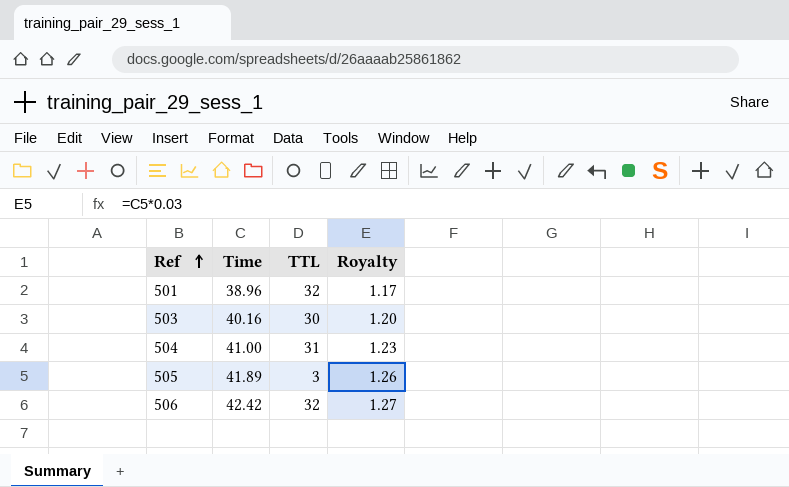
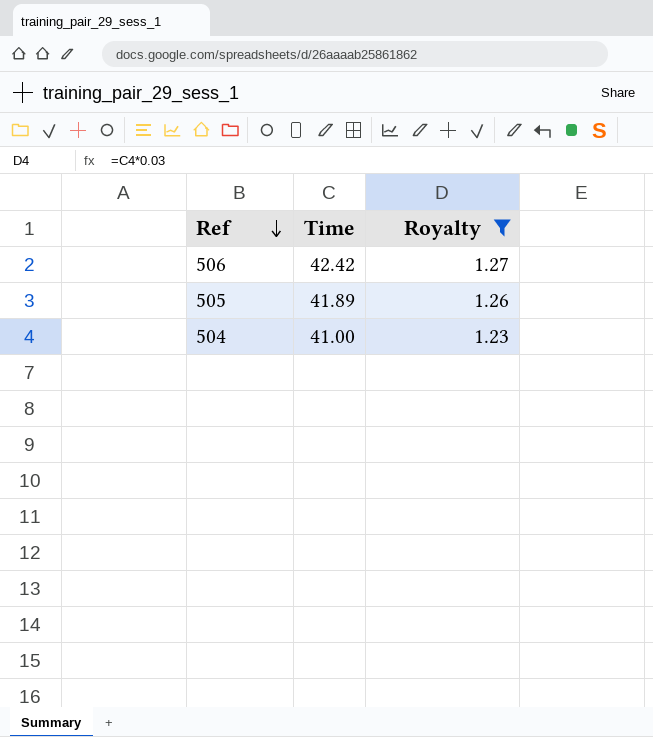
filter: none -> Royalty >= 1.23
row order: Ref ascending -> Ref descending
column TTL | position: 3 -> none

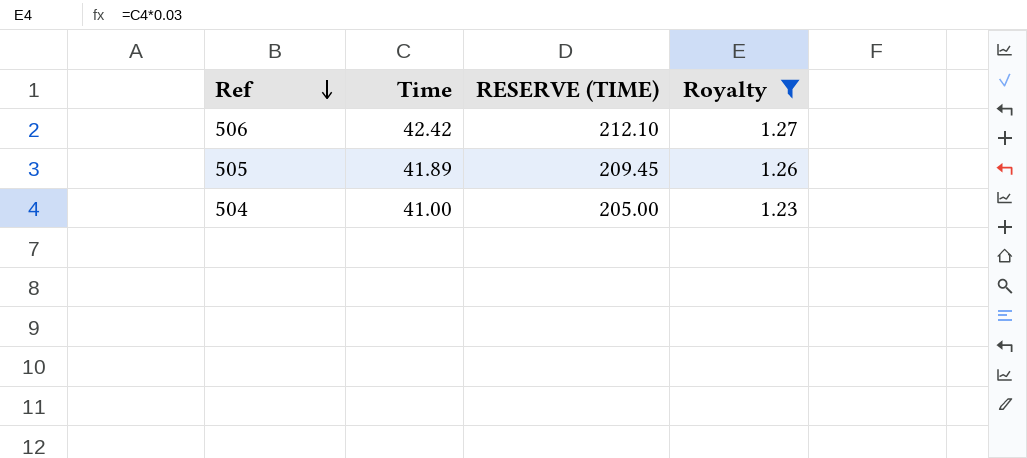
column RESERVE (TIME) | formula: none -> [Time] * 5

